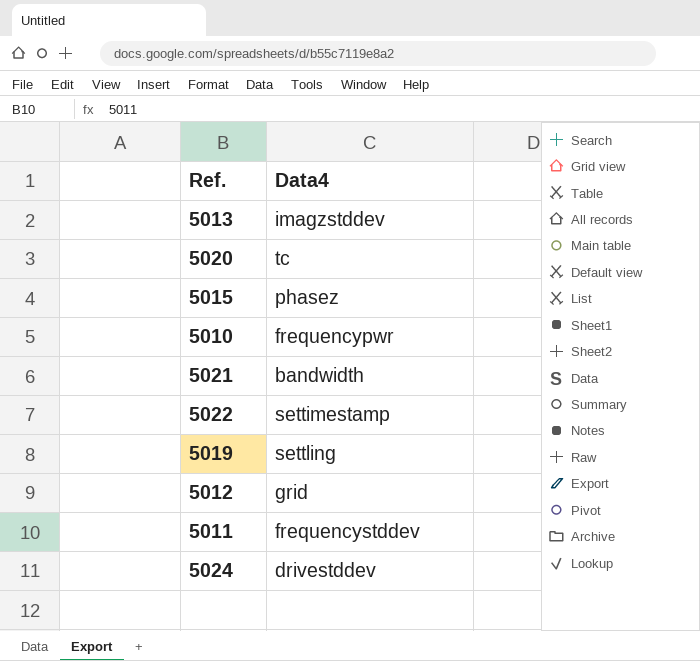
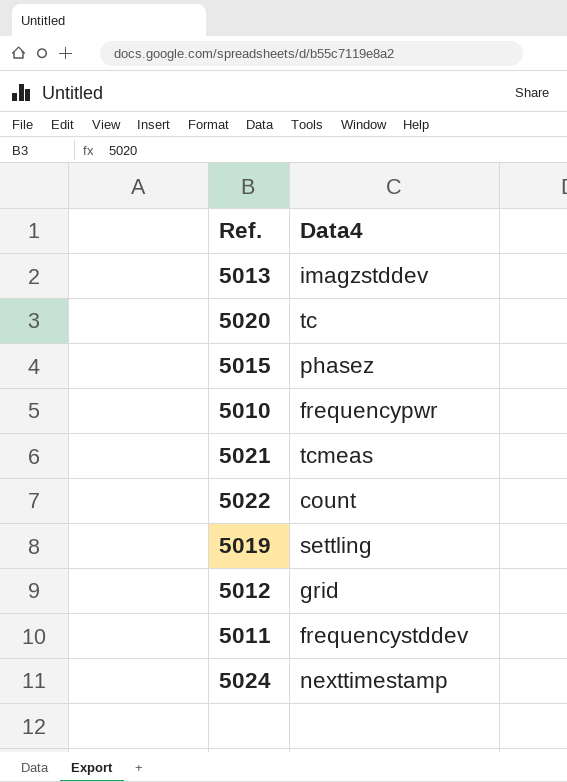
5021 | Data4: bandwidth -> tcmeas
5022 | Data4: settimestamp -> count
5024 | Data4: drivestddev -> nexttimestamp

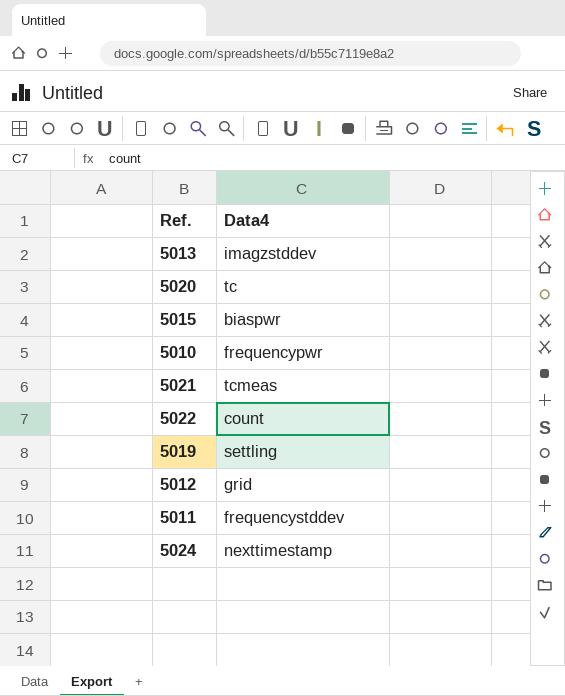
5015 | Data4: phasez -> biaspwr

